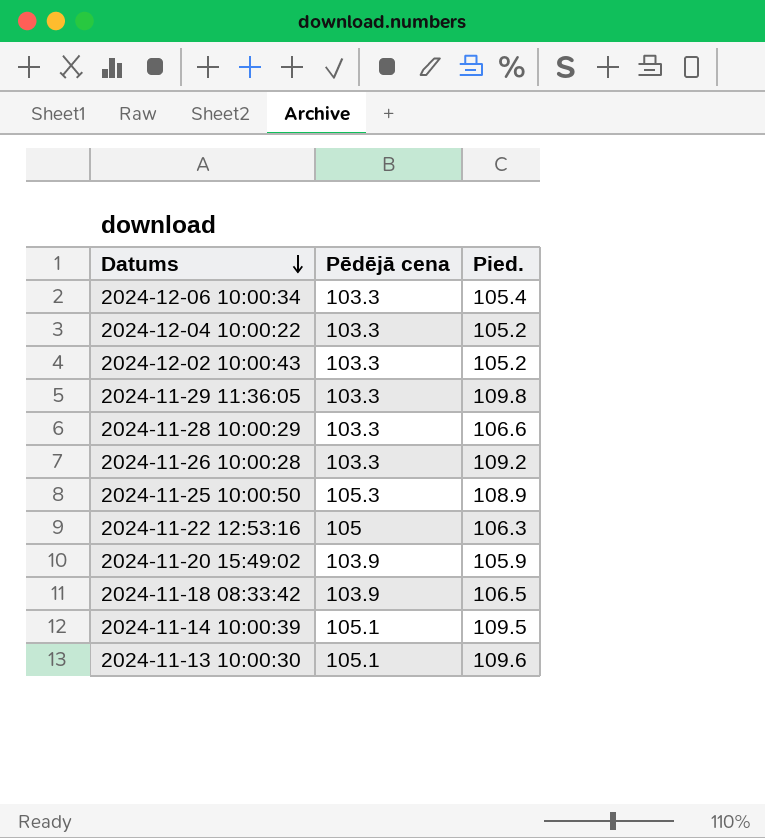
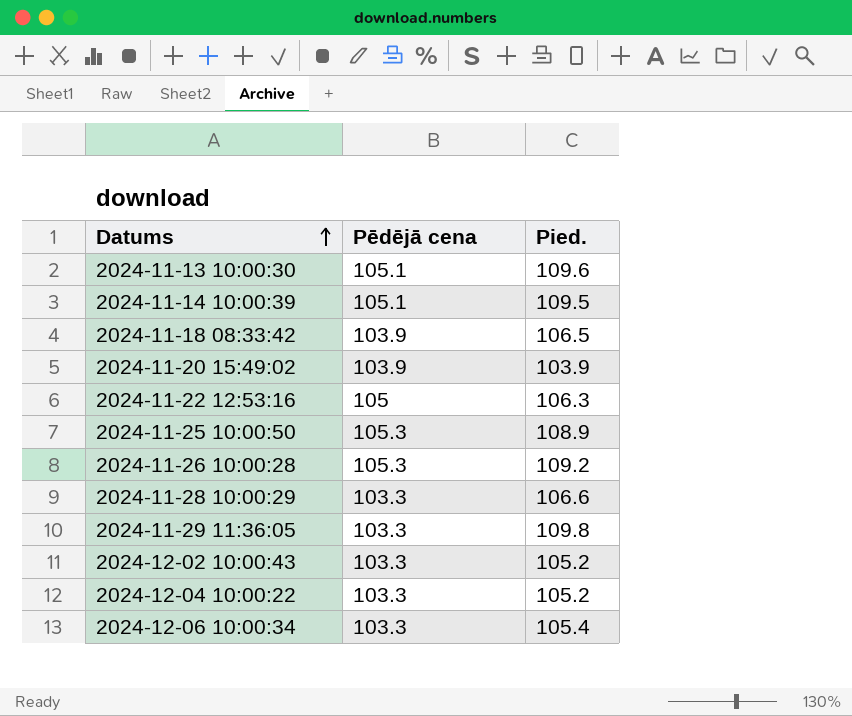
row order: Datums descending -> Datums ascending
2024-11-20 15:49:02 | Pied.: 105.9 -> 103.9
2024-11-26 10:00:28 | Pēdējā cena: 103.3 -> 105.3

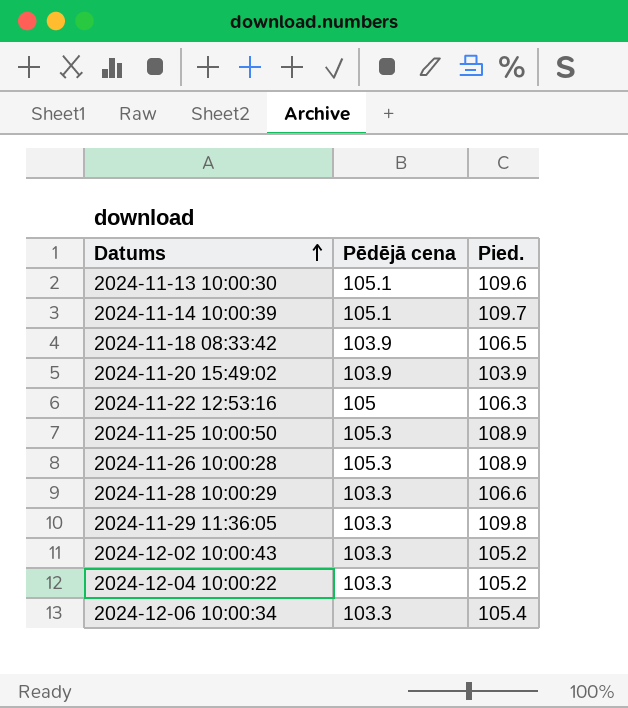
2024-11-14 10:00:39 | Pied.: 109.5 -> 109.7
2024-11-26 10:00:28 | Pied.: 109.2 -> 108.9

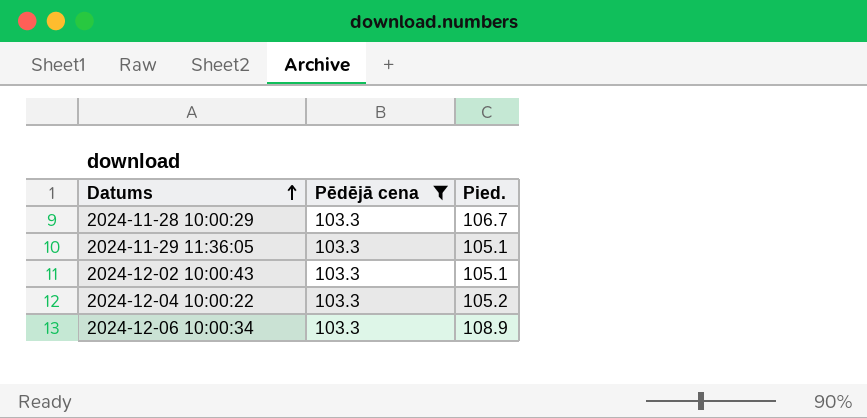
filter: none -> Pēdējā cena = 103.3
2024-11-28 10:00:29 | Pied.: 106.6 -> 106.7
2024-11-29 11:36:05 | Pied.: 109.8 -> 105.1
2024-12-02 10:00:43 | Pied.: 105.2 -> 105.1
2024-12-06 10:00:34 | Pied.: 105.4 -> 108.9

